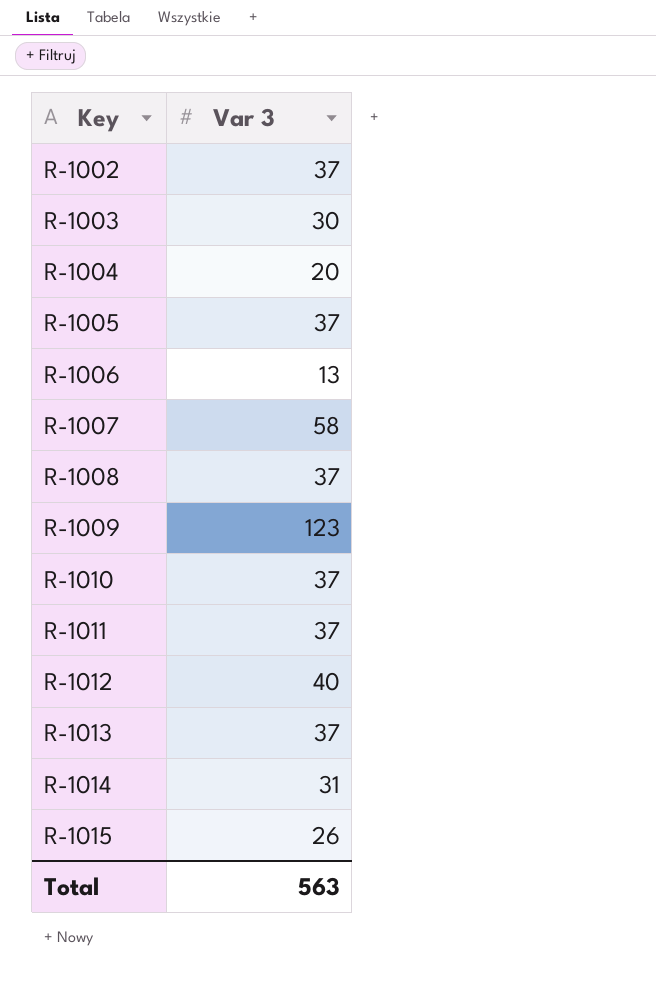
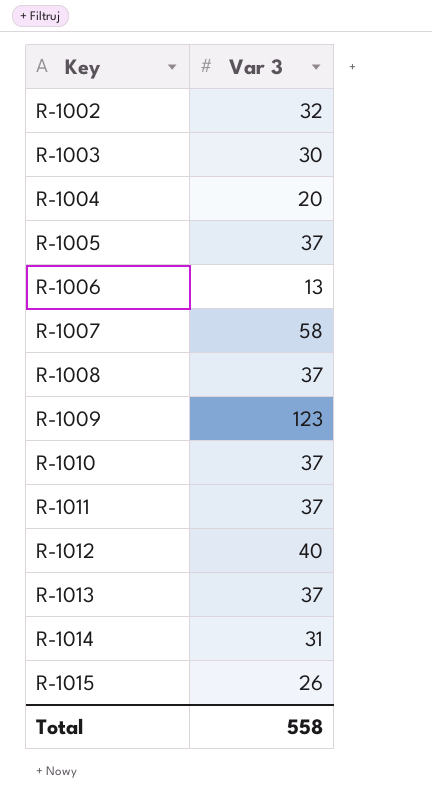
R-1002 | Var 3: 37 -> 32
Total | Var 3: 563 -> 558

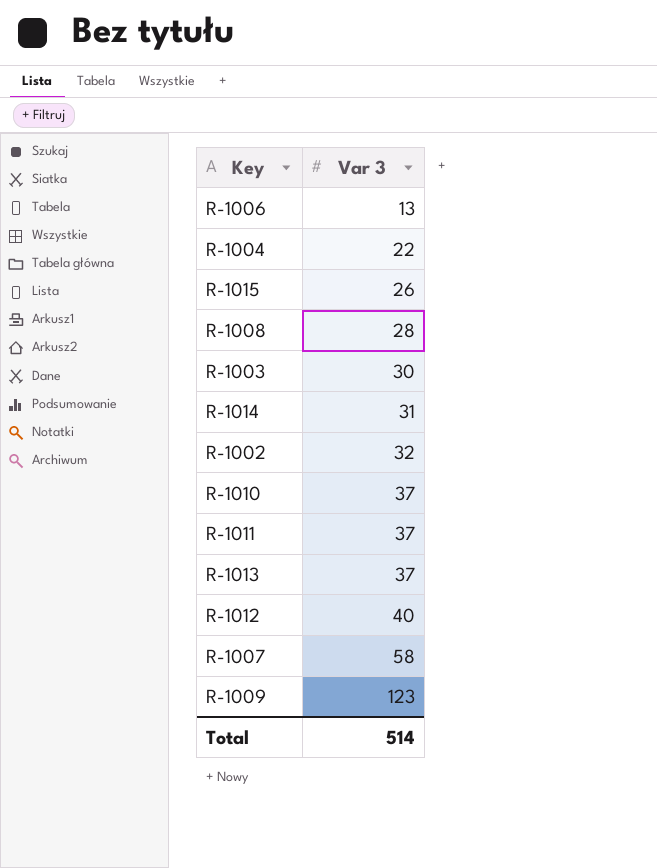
row order: Key ascending -> Var 3 ascending
row R-1005: 37 -> none
R-1004 | Var 3: 20 -> 22
R-1008 | Var 3: 37 -> 28
Total | Var 3: 558 -> 514

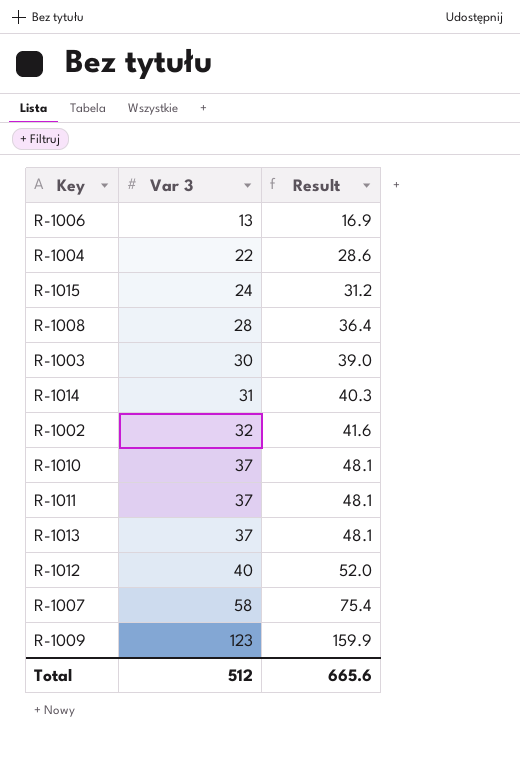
column Result | formula: none -> [Var 3] * 1.3
R-1015 | Var 3: 26 -> 24
Total | Var 3: 514 -> 512

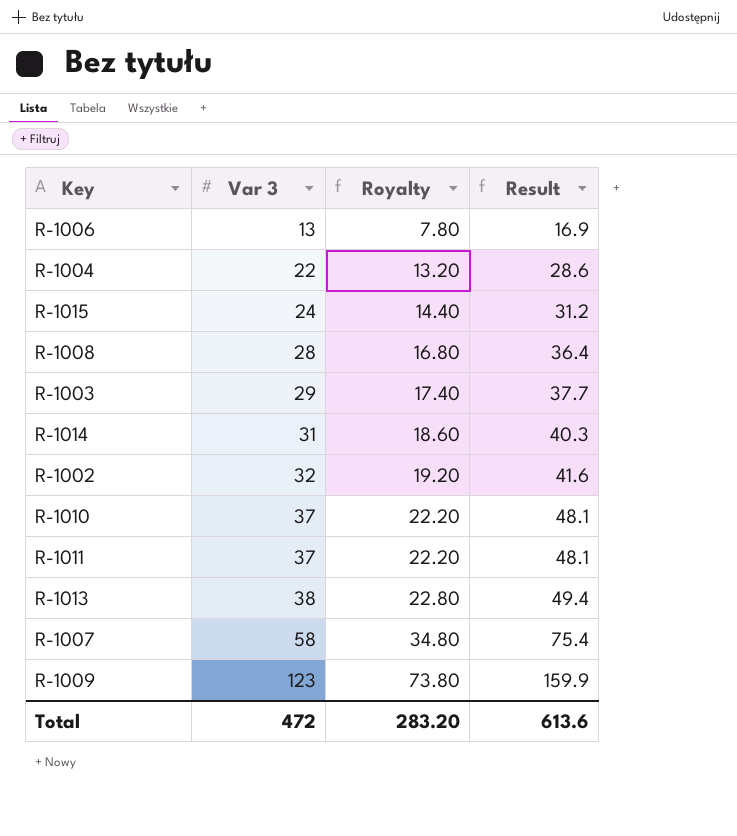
column Royalty | formula: none -> [Var 3] * 0.6
row R-1012: 40 | 52.0 -> none
R-1003 | Var 3: 30 -> 29
R-1003 | Result: 39.0 -> 37.7
R-1013 | Var 3: 37 -> 38
R-1013 | Result: 48.1 -> 49.4
Total | Var 3: 512 -> 472
Total | Result: 665.6 -> 613.6

